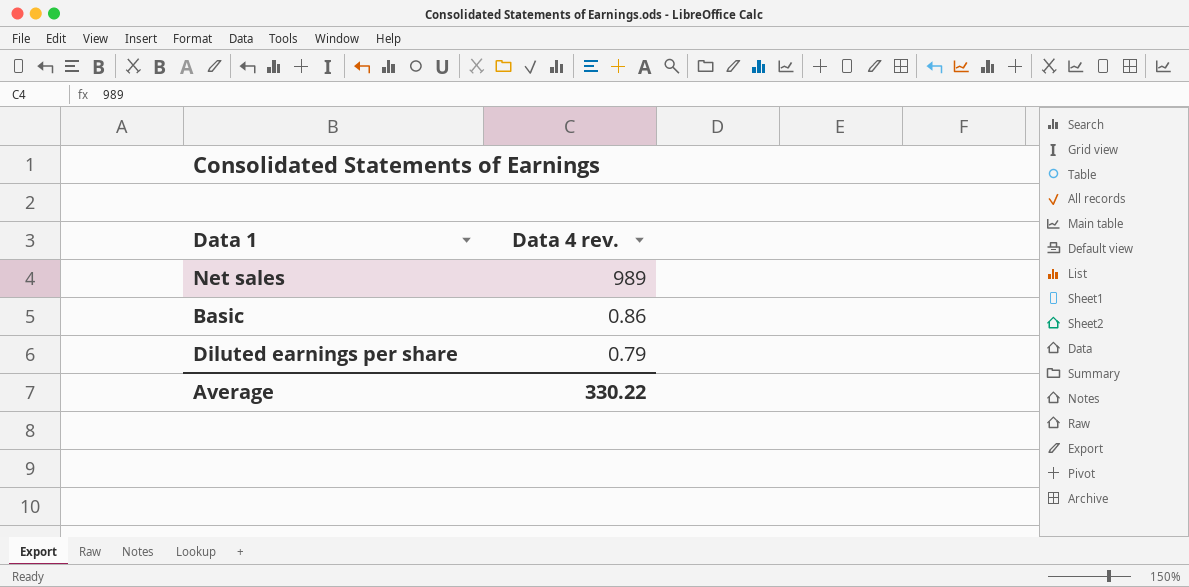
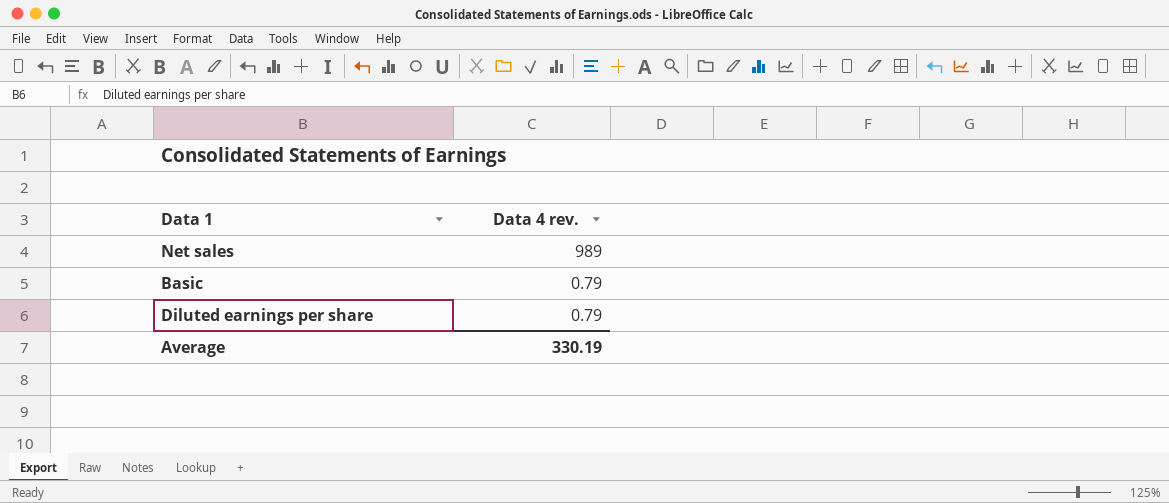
Basic | Data 4 rev.: 0.86 -> 0.79
Average | Data 4 rev.: 330.22 -> 330.19

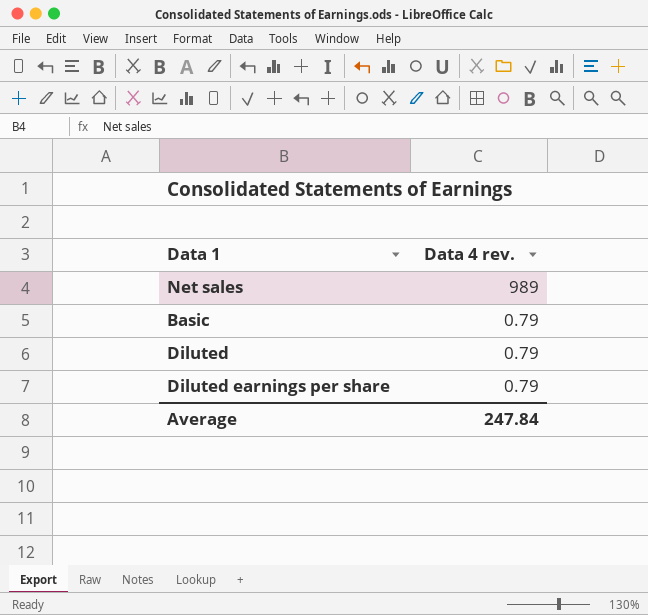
row Diluted: none -> 0.79
Average | Data 4 rev.: 330.19 -> 247.84

